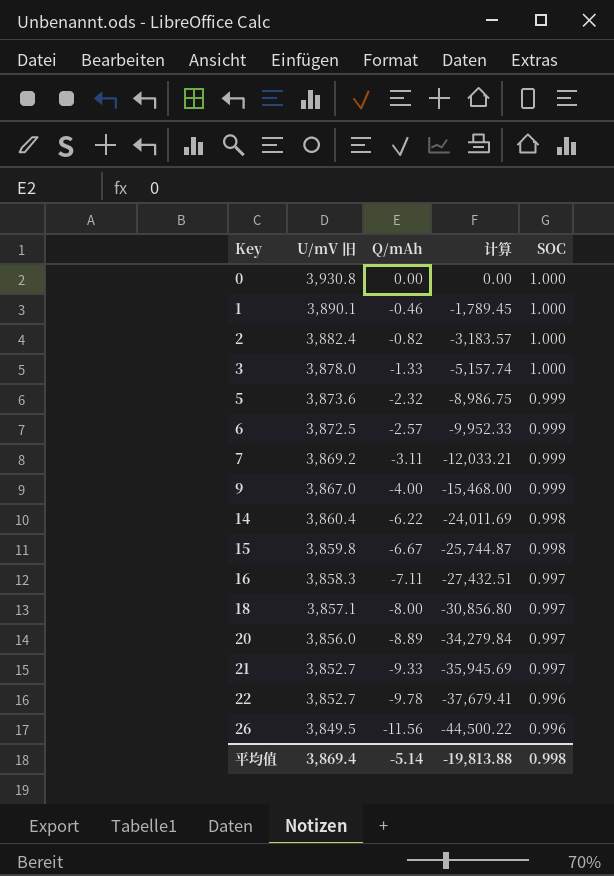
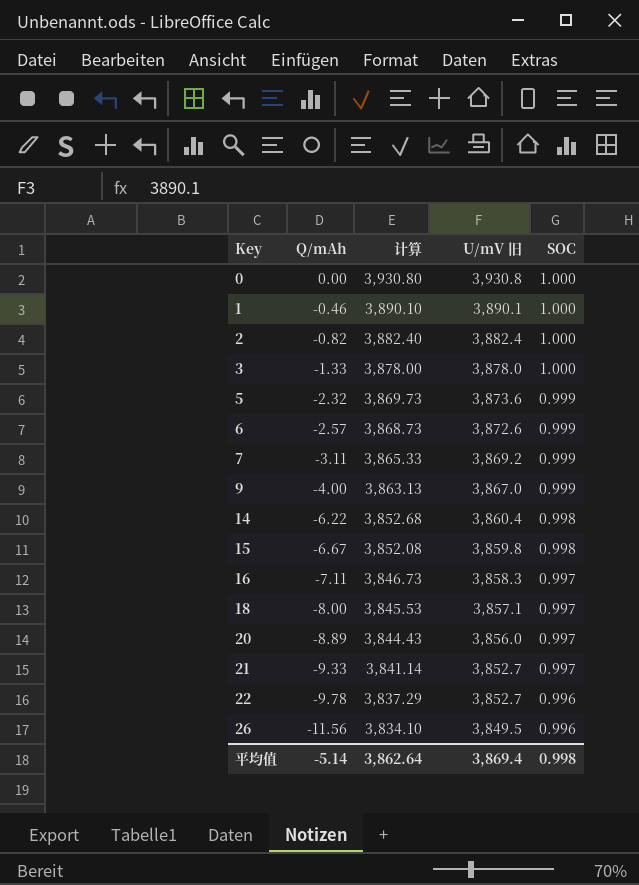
column 计算 | formula: [U/mV 旧] * [Q/mAh] -> [U/mV 旧] * [SOC]
column U/mV 旧 | position: 2 -> 4
6 | U/mV 旧: 3,872.5 -> 3,872.6
平均值 | 计算: -19,813.88 -> 3,862.64

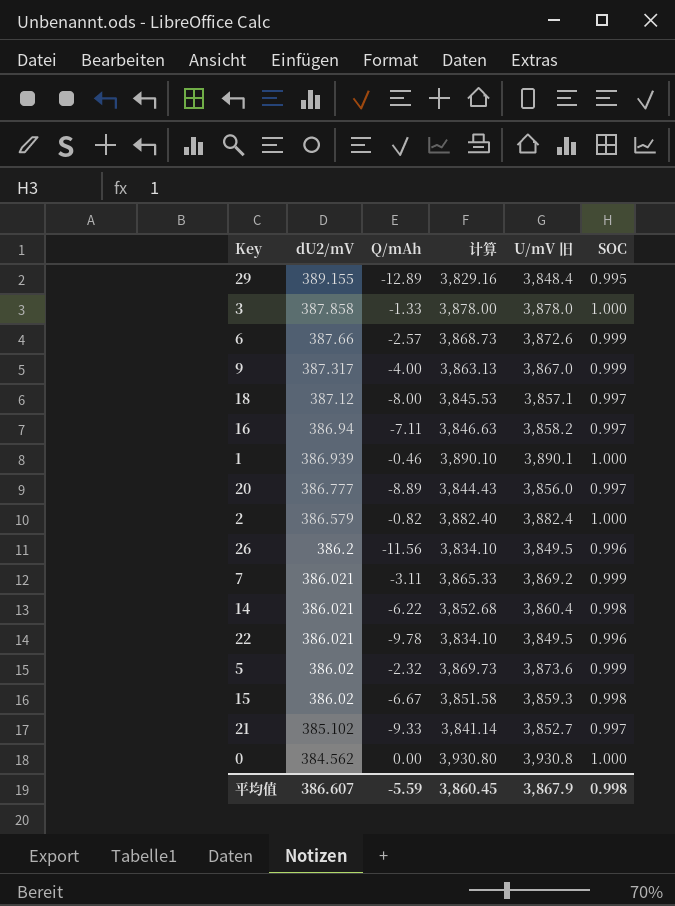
row order: Key ascending -> dU2/mV descending
column dU2/mV | position: none -> 2
row 29: none -> 389.155 | -12.89 | 3,829.16 | 3,848.4 | 0.995
16 | 计算: 3,846.73 -> 3,846.63
16 | U/mV 旧: 3,858.3 -> 3,858.2
22 | 计算: 3,837.29 -> 3,834.10
22 | U/mV 旧: 3,852.7 -> 3,849.5
15 | 计算: 3,852.08 -> 3,851.58
15 | U/mV 旧: 3,859.8 -> 3,859.3
平均值 | Q/mAh: -5.14 -> -5.59
平均值 | 计算: 3,862.64 -> 3,860.45
平均值 | U/mV 旧: 3,869.4 -> 3,867.9

